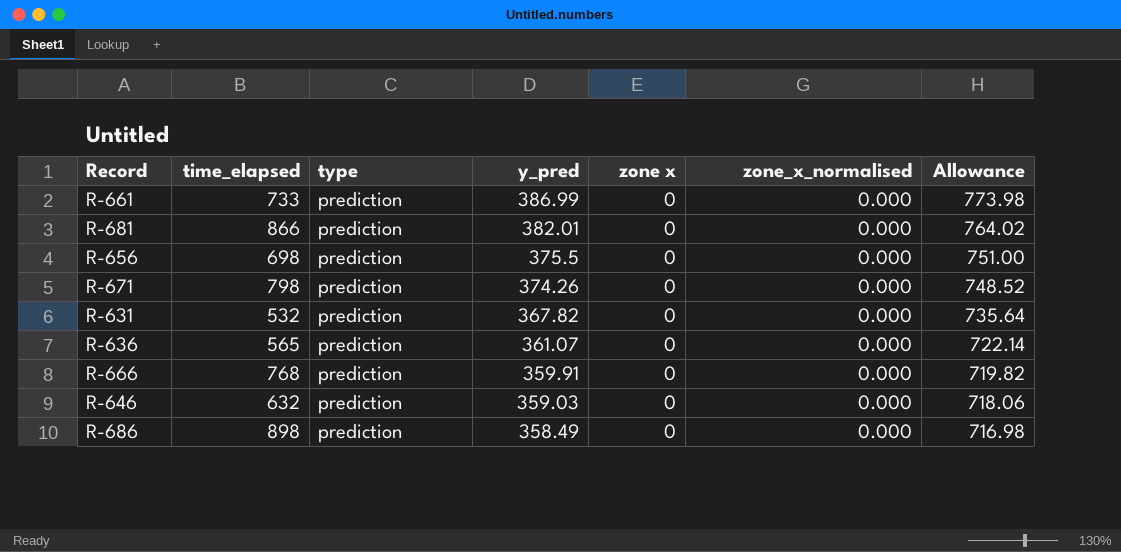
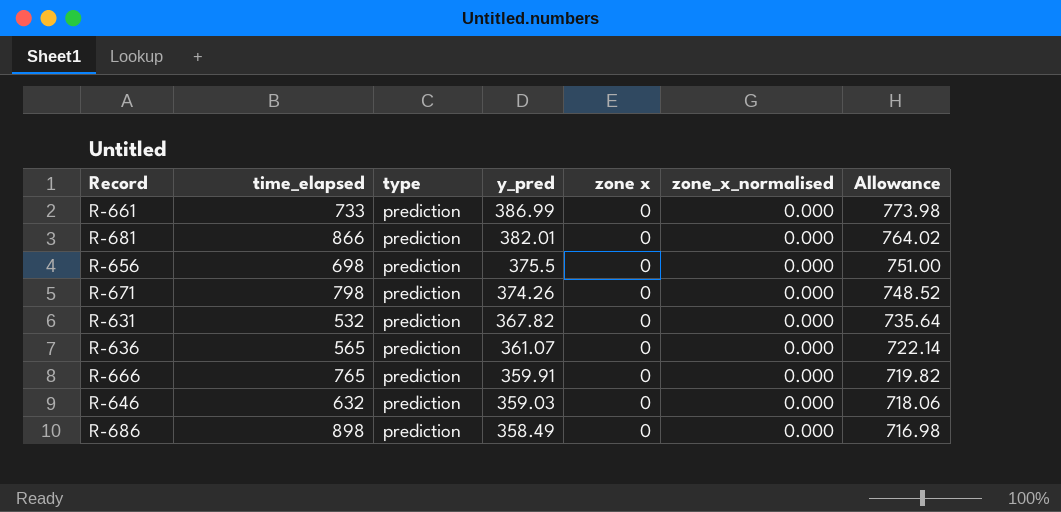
R-666 | time_elapsed: 768 -> 765

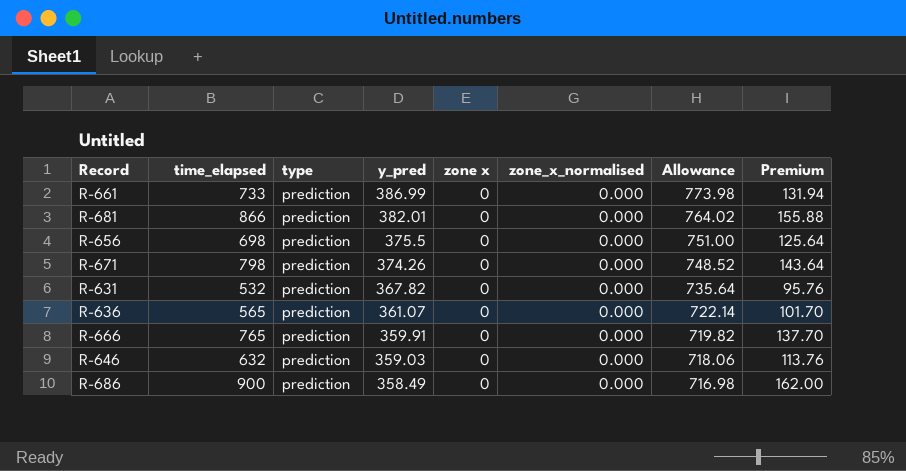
column Premium | formula: none -> [time_elapsed] * 0.18
R-686 | time_elapsed: 898 -> 900

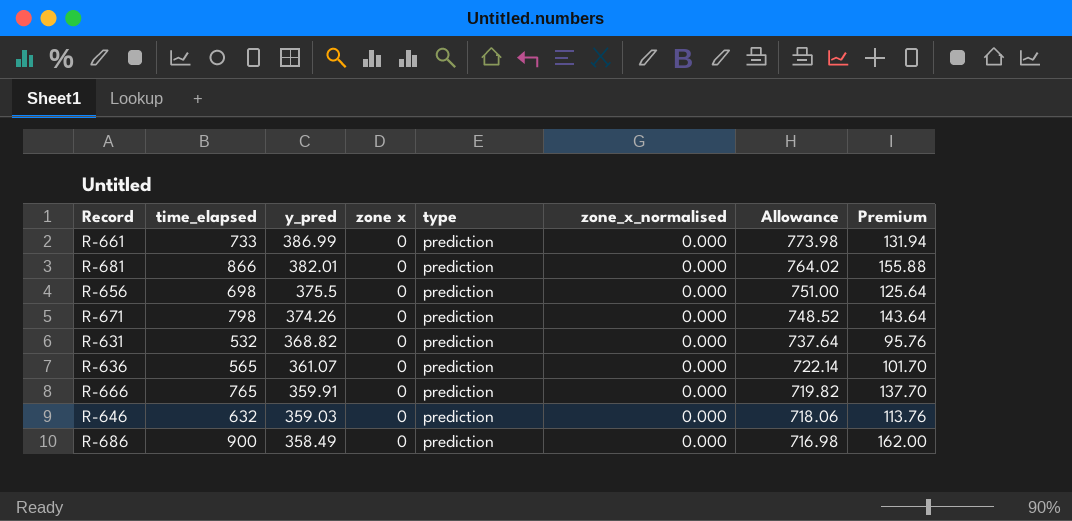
column type | position: 3 -> 5
R-631 | y_pred: 367.82 -> 368.82
R-631 | Allowance: 735.64 -> 737.64

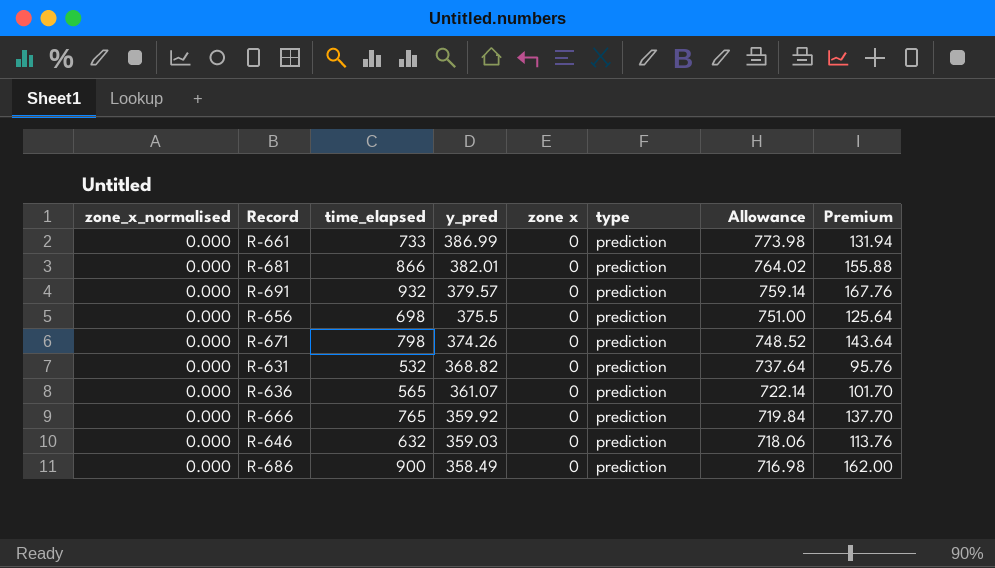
column zone_x_normalised | position: 6 -> 1
row R-691: none -> 0.000 | 932 | 379.57 | 0 | prediction | 759.14 | 167.76
R-666 | y_pred: 359.91 -> 359.92
R-666 | Allowance: 719.82 -> 719.84

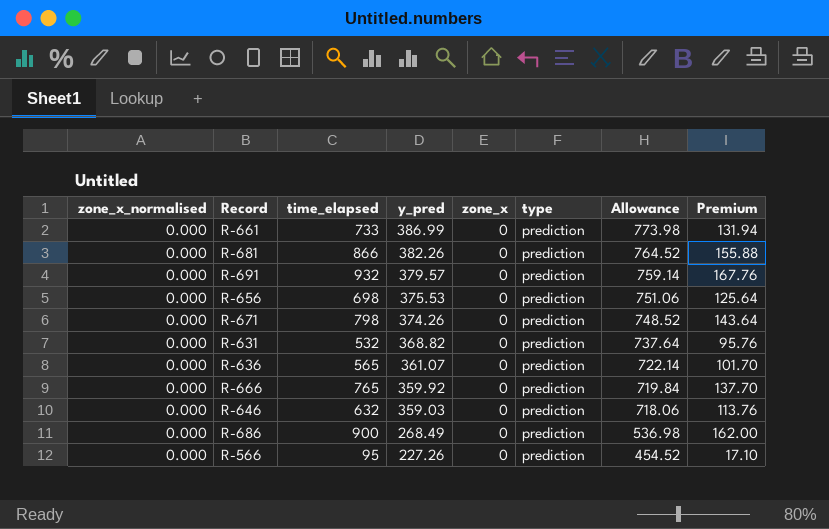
column name: zone x -> zone_x
R-681 | y_pred: 382.01 -> 382.26
R-681 | Allowance: 764.02 -> 764.52
R-656 | y_pred: 375.5 -> 375.53
R-656 | Allowance: 751.00 -> 751.06
R-686 | y_pred: 358.49 -> 268.49
R-686 | Allowance: 716.98 -> 536.98
row R-566: none -> 0.000 | 95 | 227.26 | 0 | prediction | 454.52 | 17.10

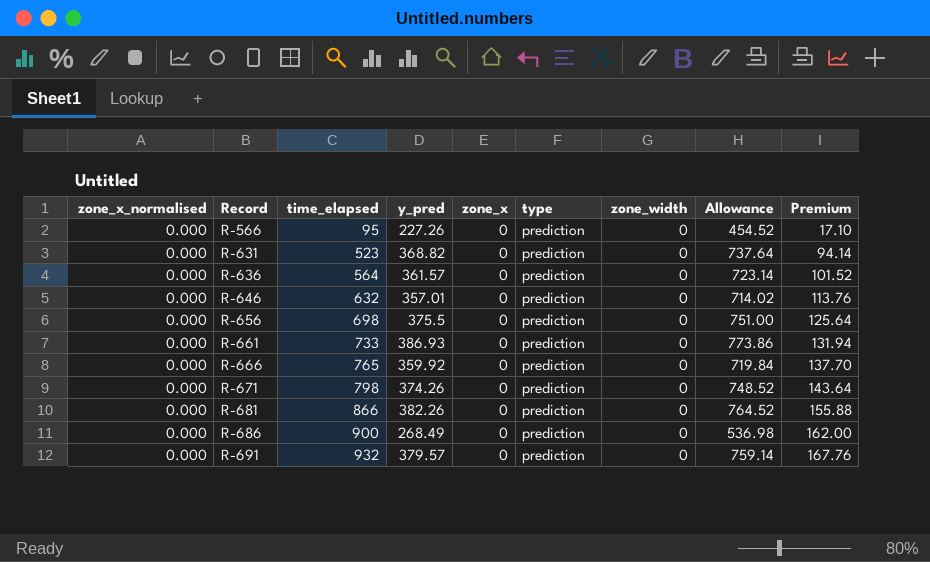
row order: y_pred descending -> Record ascending
column zone_width | position: none -> 7
R-631 | time_elapsed: 532 -> 523
R-631 | Premium: 95.76 -> 94.14
R-636 | time_elapsed: 565 -> 564
R-636 | y_pred: 361.07 -> 361.57
R-636 | Allowance: 722.14 -> 723.14
R-636 | Premium: 101.70 -> 101.52
R-646 | y_pred: 359.03 -> 357.01
R-646 | Allowance: 718.06 -> 714.02
R-656 | y_pred: 375.53 -> 375.5
R-656 | Allowance: 751.06 -> 751.00
R-661 | y_pred: 386.99 -> 386.93
R-661 | Allowance: 773.98 -> 773.86

